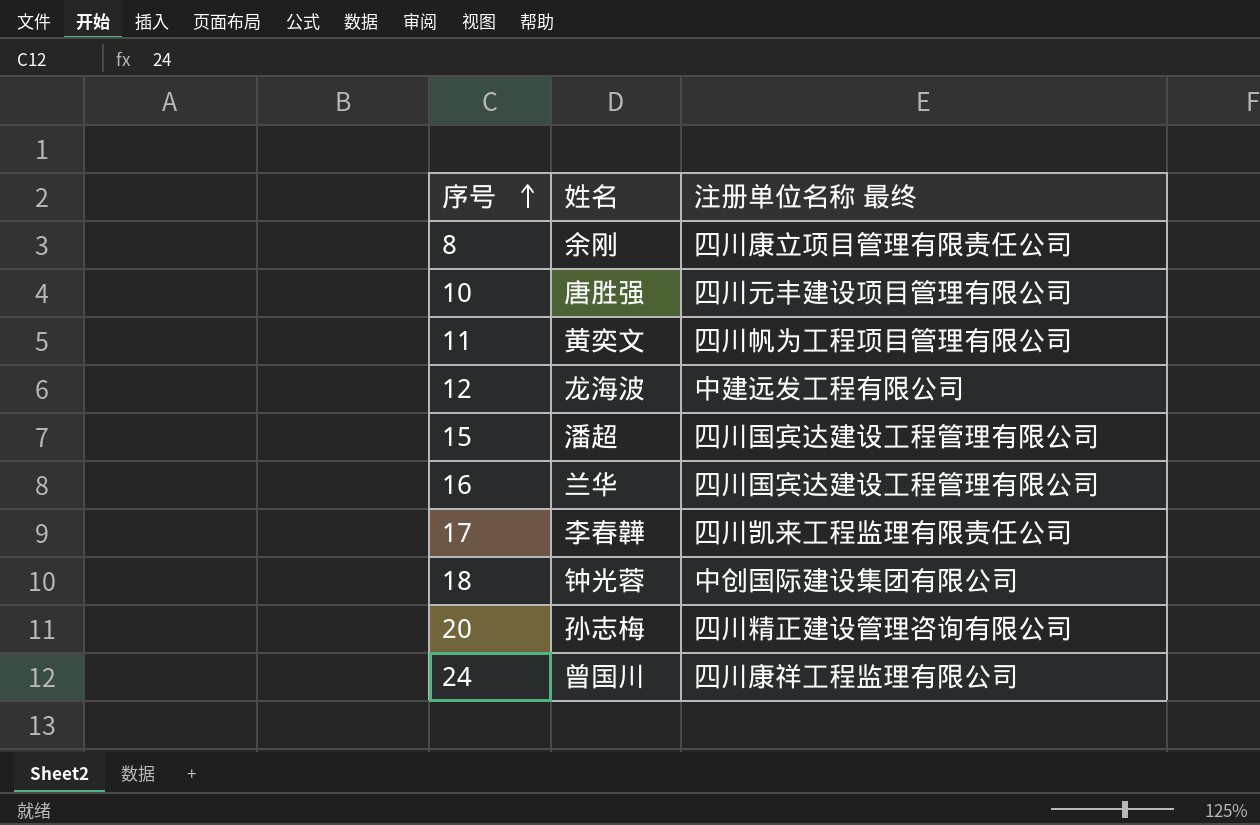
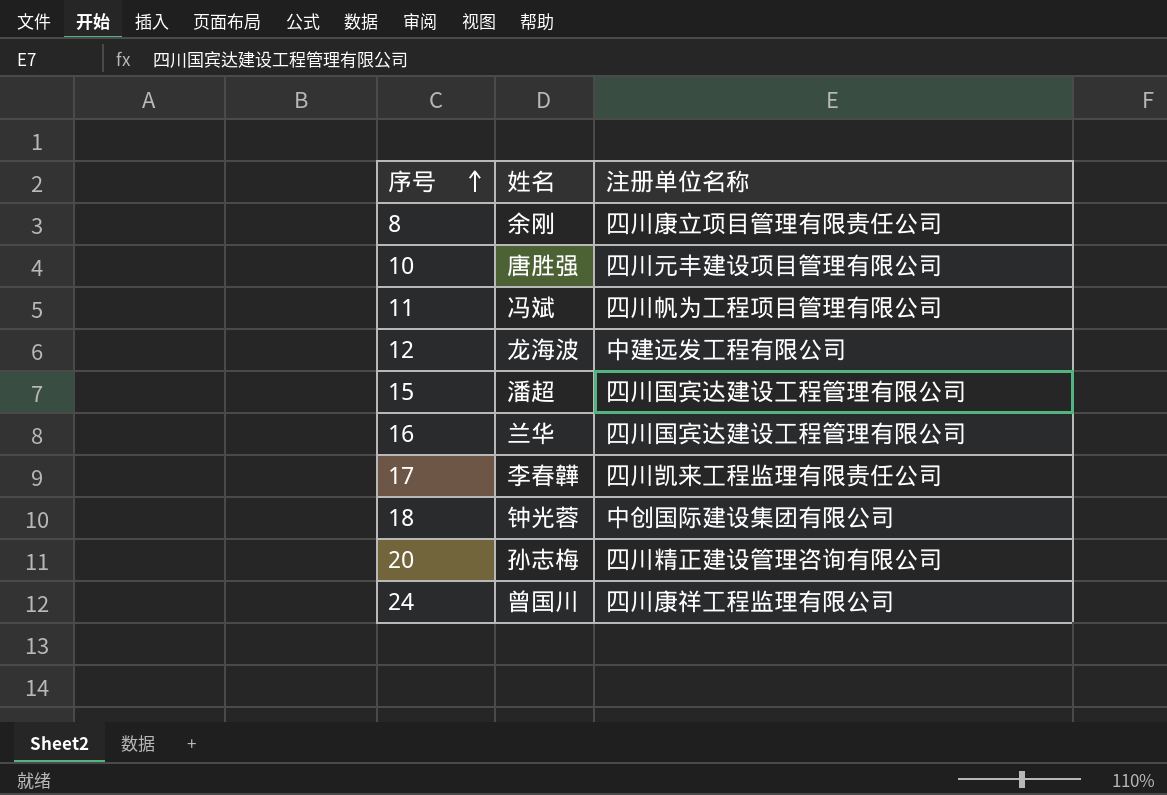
column name: 注册单位名称 最终 -> 注册单位名称
11 | 姓名: 黄奕文 -> 冯斌

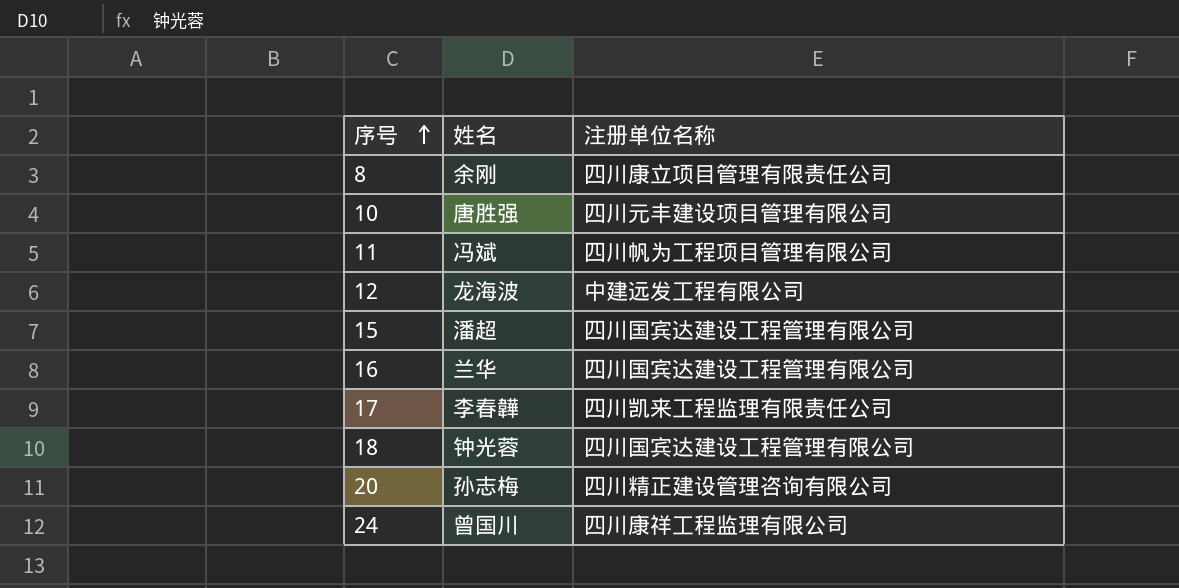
18 | 注册单位名称: 中创国际建设集团有限公司 -> 四川国宾达建设工程管理有限公司

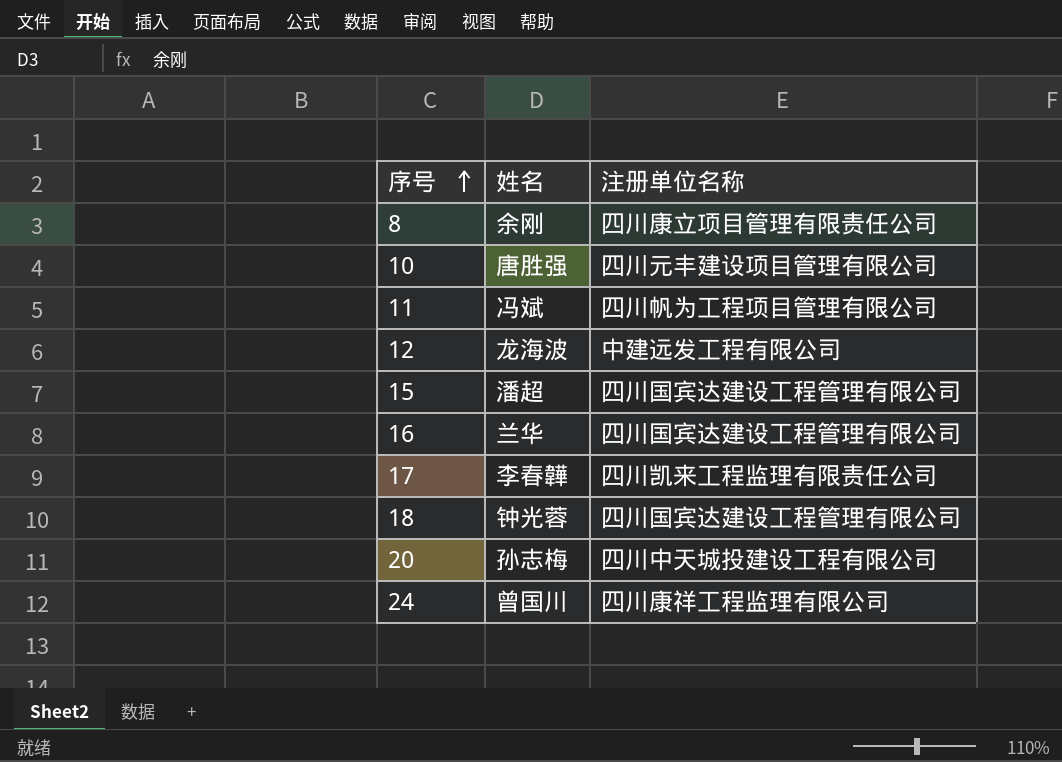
20 | 注册单位名称: 四川精正建设管理咨询有限公司 -> 四川中天城投建设工程有限公司

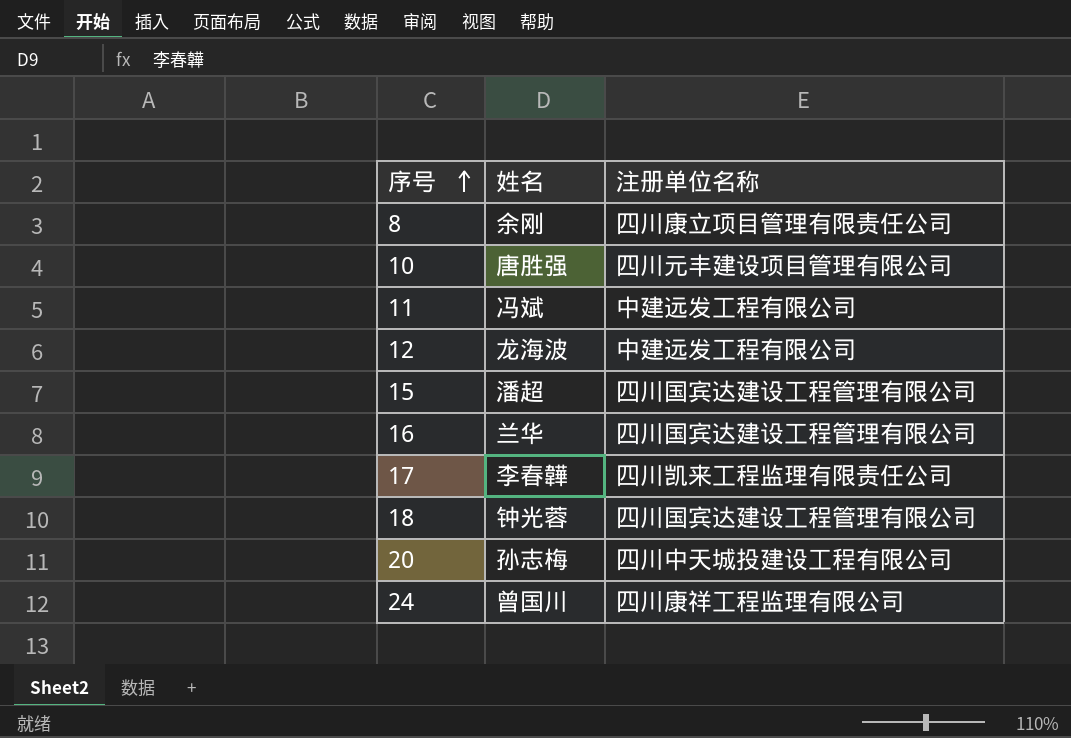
11 | 注册单位名称: 四川帆为工程项目管理有限公司 -> 中建远发工程有限公司

